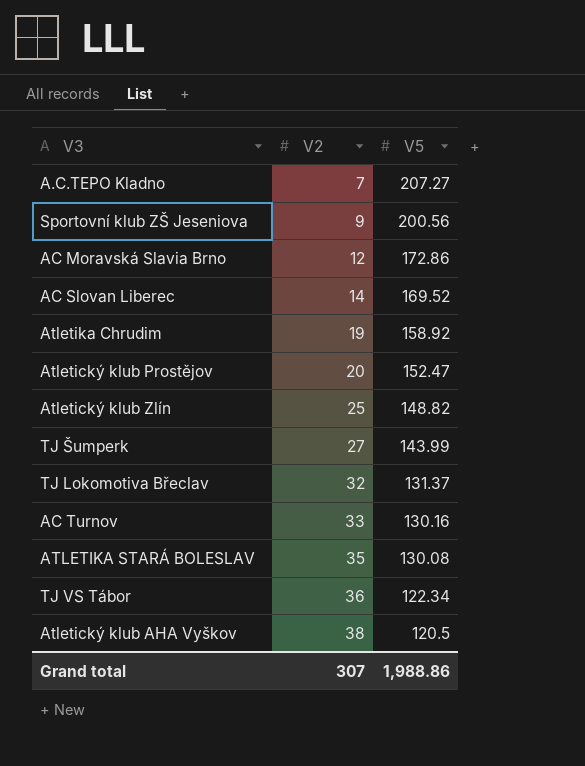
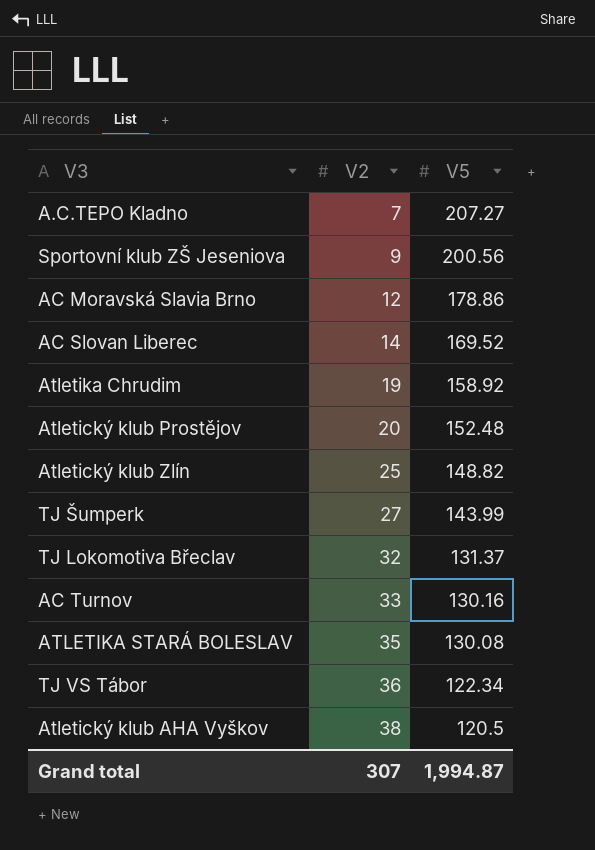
AC Moravská Slavia Brno | V5: 172.86 -> 178.86
Atletický klub Prostějov | V5: 152.47 -> 152.48
Grand total | V5: 1,988.86 -> 1,994.87

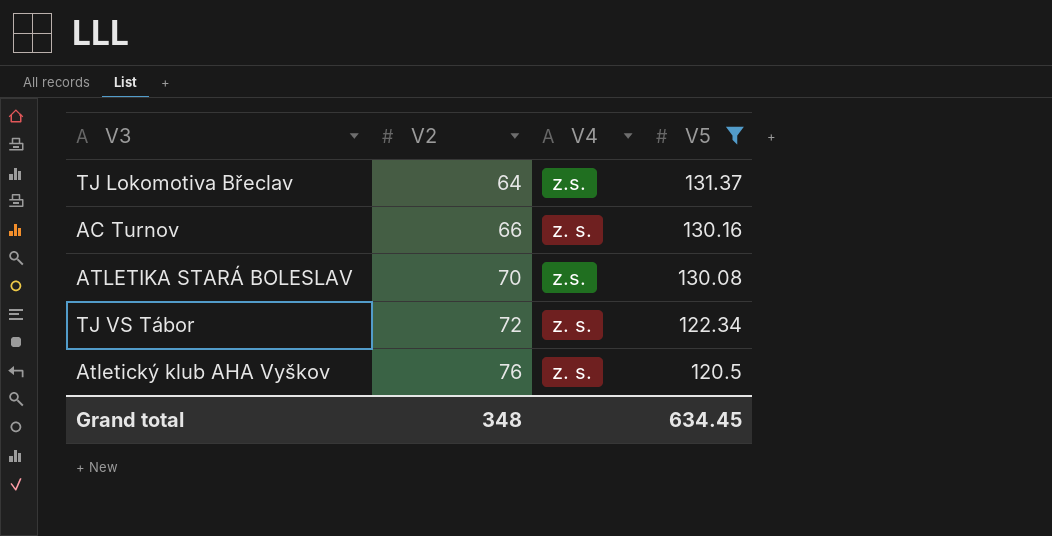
filter: none -> V5 <= 131.37
column V4 | position: none -> 3
TJ Lokomotiva Břeclav | V2: 32 -> 64
AC Turnov | V2: 33 -> 66
ATLETIKA STARÁ BOLESLAV | V2: 35 -> 70
TJ VS Tábor | V2: 36 -> 72
Atletický klub AHA Vyškov | V2: 38 -> 76
Grand total | V2: 307 -> 348
Grand total | V5: 1,994.87 -> 634.45

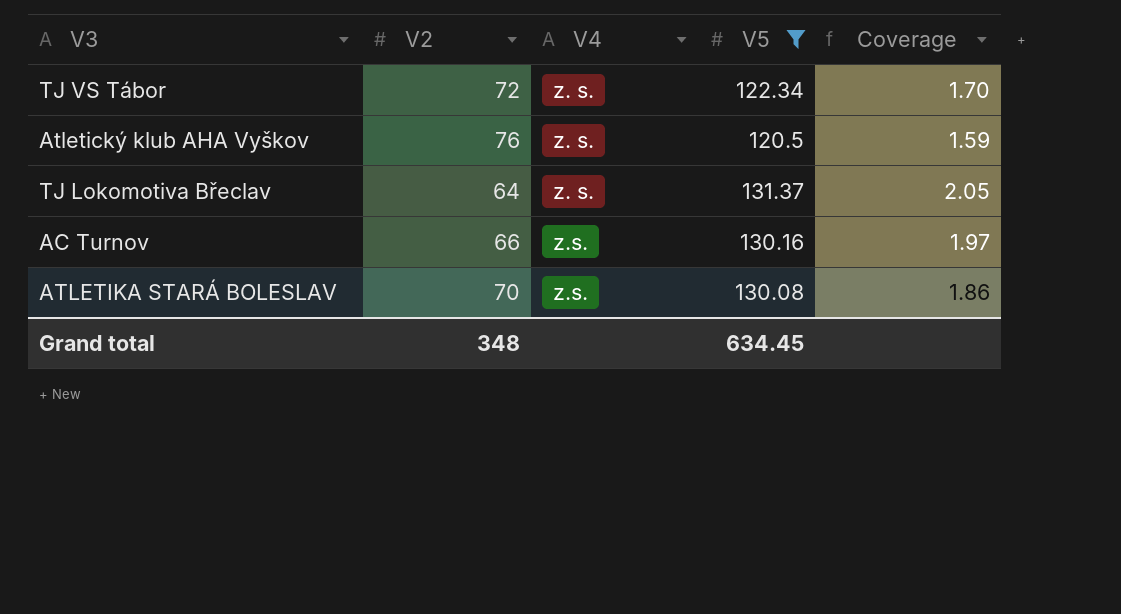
row order: V2 ascending -> V4 ascending
column Coverage | formula: none -> [V5] / [V2]
TJ Lokomotiva Břeclav | V4: z.s. -> z. s.
AC Turnov | V4: z. s. -> z.s.

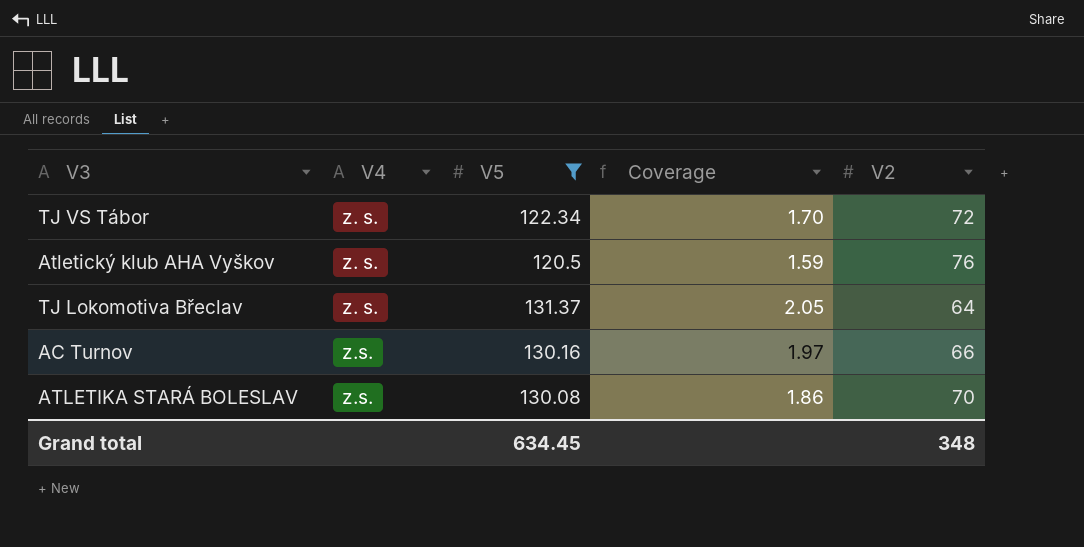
column V2 | position: 2 -> 5

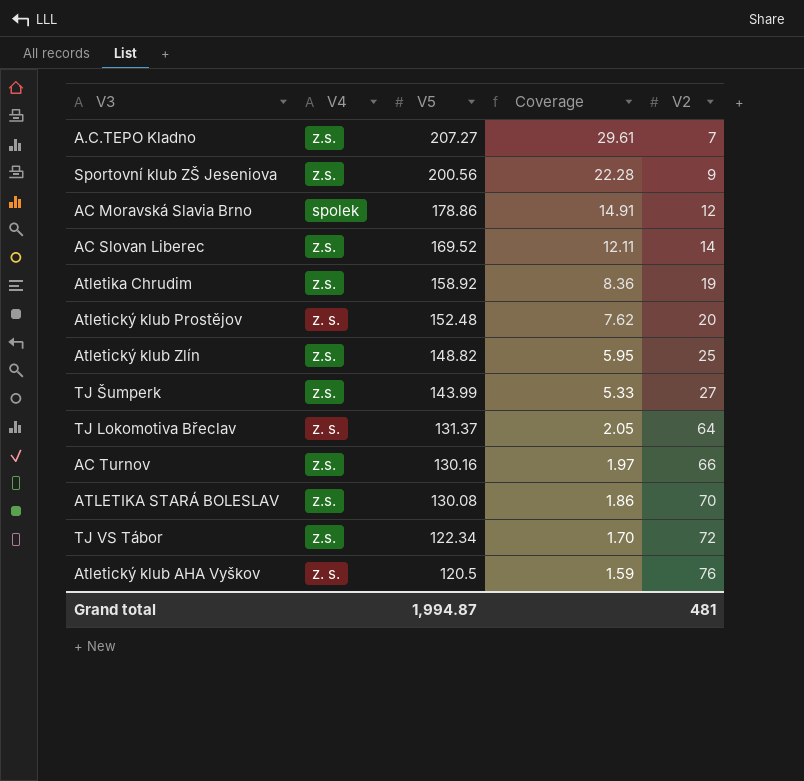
filter: V5 <= 131.37 -> none
row order: V4 ascending -> V5 descending
TJ VS Tábor | V4: z. s. -> z.s.
Grand total | V5: 634.45 -> 1,994.87
Grand total | V2: 348 -> 481

